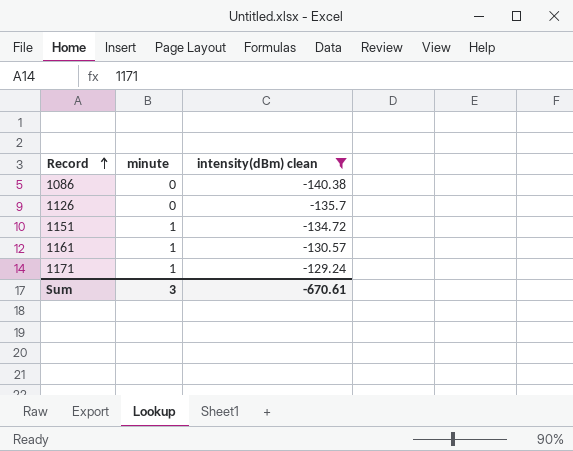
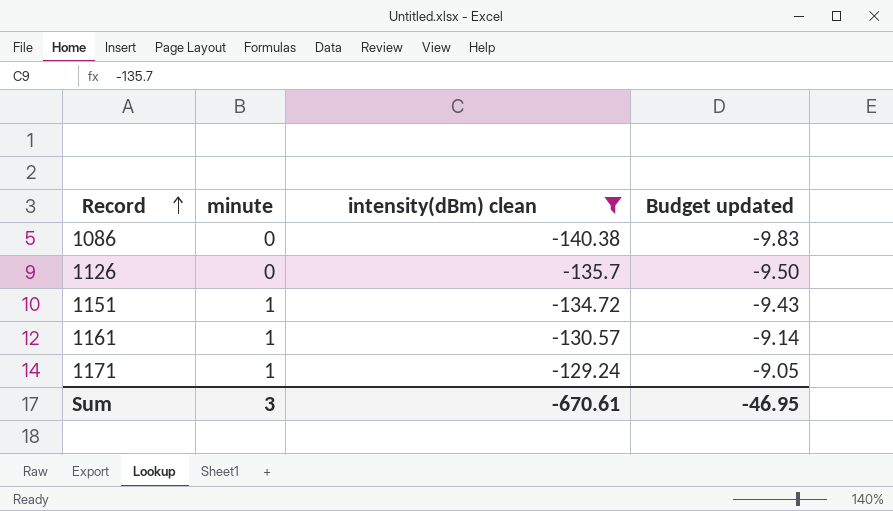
column Budget updated | formula: none -> [intensity(dBm) clean] * 0.07

